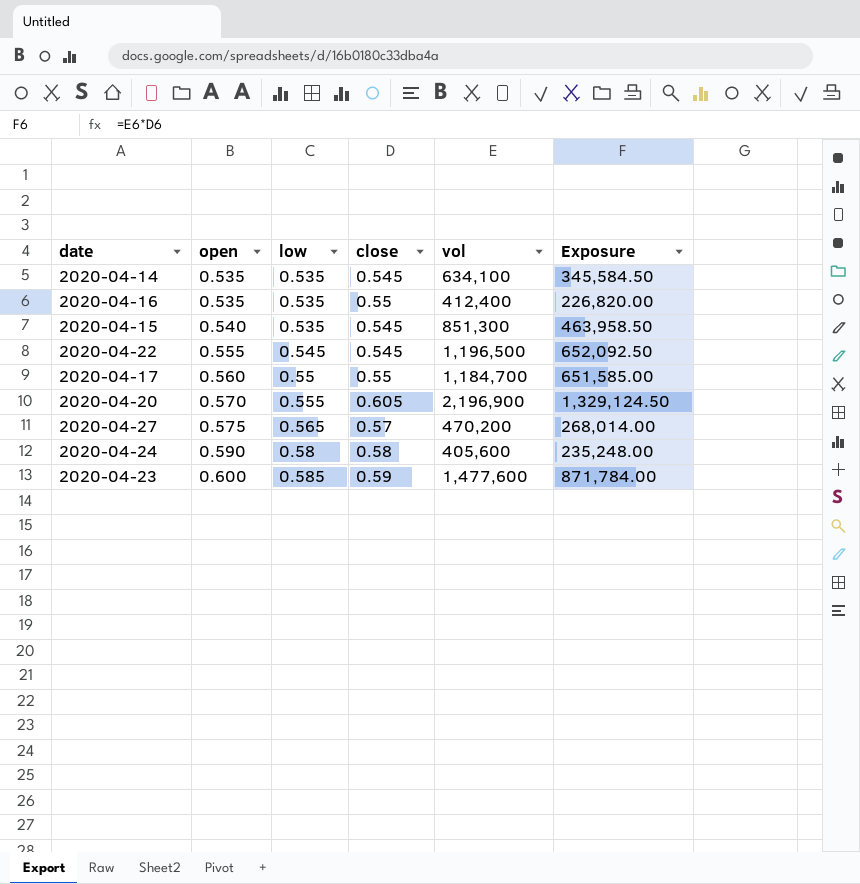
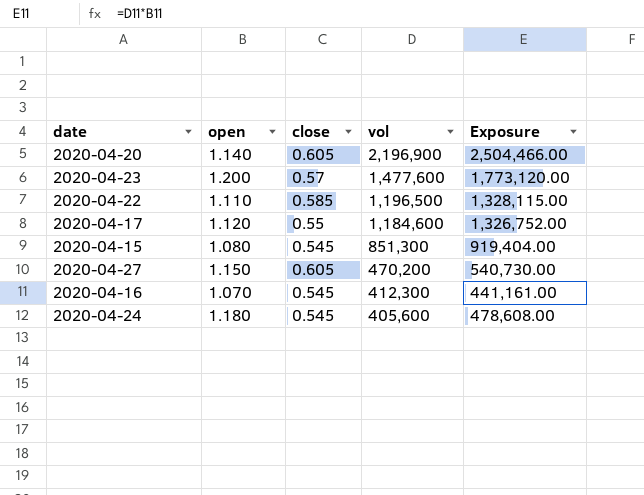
row order: open ascending -> vol descending
column low | position: 3 -> none
column Exposure | formula: [close] * [vol] -> [open] * [vol]
row 2020-04-14: 0.535 | 0.535 | 0.545 | 634,100 | 345,584.50 -> none
2020-04-20 | open: 0.570 -> 1.140
2020-04-23 | open: 0.600 -> 1.200
2020-04-23 | close: 0.59 -> 0.57
2020-04-22 | open: 0.555 -> 1.110
2020-04-22 | close: 0.545 -> 0.585
2020-04-17 | open: 0.560 -> 1.120
2020-04-17 | vol: 1,184,700 -> 1,184,600
2020-04-15 | open: 0.540 -> 1.080
2020-04-27 | open: 0.575 -> 1.150
2020-04-27 | close: 0.57 -> 0.605
2020-04-16 | open: 0.535 -> 1.070
2020-04-16 | close: 0.55 -> 0.545
2020-04-16 | vol: 412,400 -> 412,300
2020-04-24 | open: 0.590 -> 1.180
2020-04-24 | close: 0.58 -> 0.545

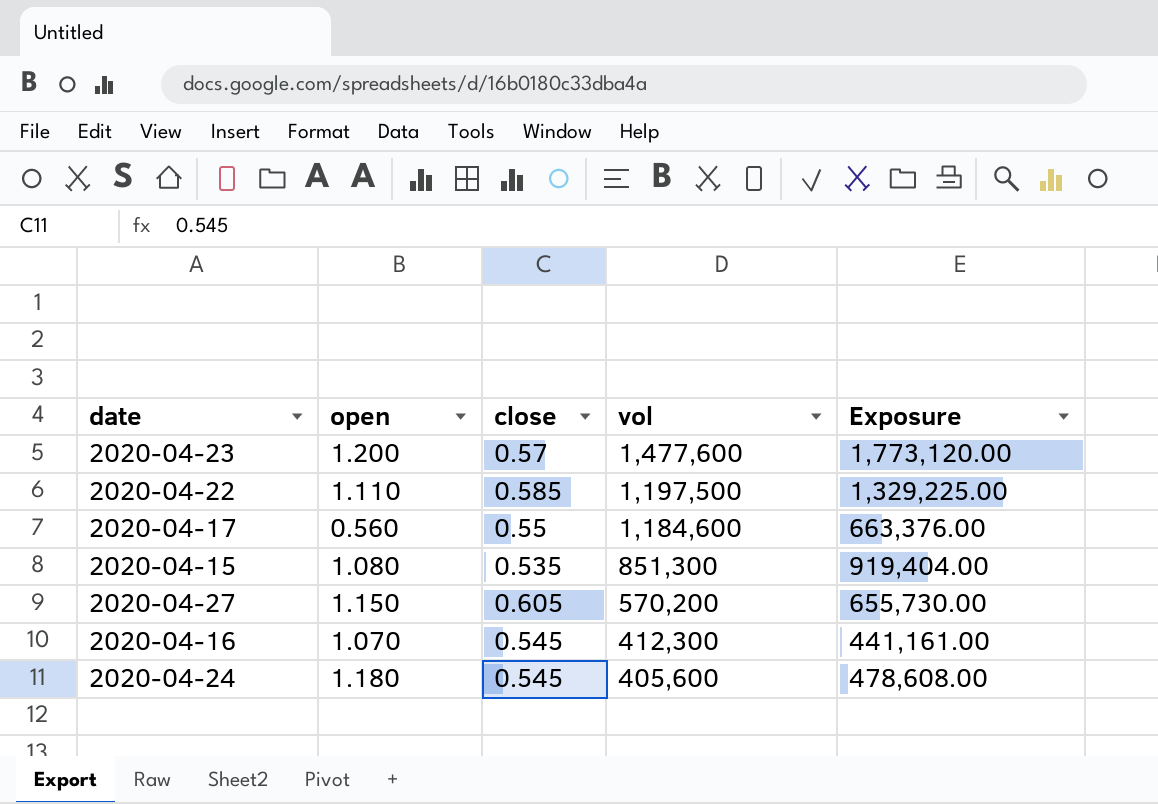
row 2020-04-20: 1.140 | 0.605 | 2,196,900 | 2,504,466.00 -> none
2020-04-22 | vol: 1,196,500 -> 1,197,500
2020-04-22 | Exposure: 1,328,115.00 -> 1,329,225.00
2020-04-17 | open: 1.120 -> 0.560
2020-04-17 | Exposure: 1,326,752.00 -> 663,376.00
2020-04-15 | close: 0.545 -> 0.535
2020-04-27 | vol: 470,200 -> 570,200
2020-04-27 | Exposure: 540,730.00 -> 655,730.00

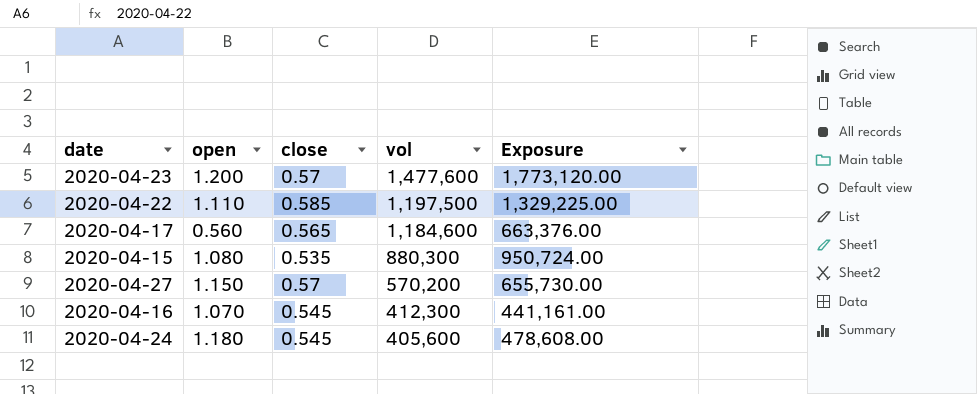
2020-04-17 | close: 0.55 -> 0.565
2020-04-15 | vol: 851,300 -> 880,300
2020-04-15 | Exposure: 919,404.00 -> 950,724.00
2020-04-27 | close: 0.605 -> 0.57

